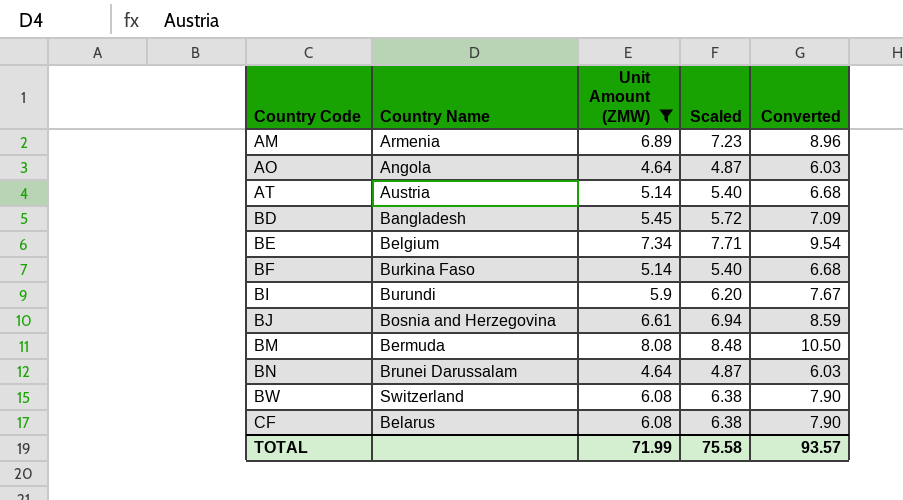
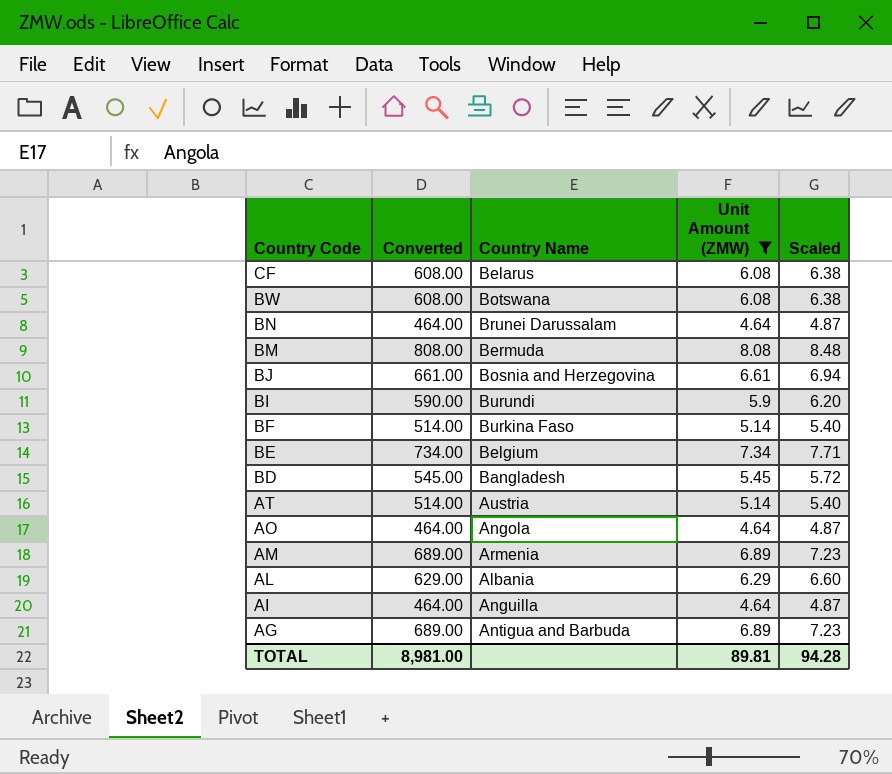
row order: Country Code ascending -> Country Code descending
column Converted | formula: [Unit Amount (ZMW)] * 1.3 -> [Unit Amount (ZMW)] * 100
column Converted | position: 5 -> 2
BW | Country Name: Switzerland -> Botswana
row AL: none -> 629.00 | Albania | 6.29 | 6.60
row AI: none -> 464.00 | Anguilla | 4.64 | 4.87
row AG: none -> 689.00 | Antigua and Barbuda | 6.89 | 7.23
TOTAL | Converted: 93.57 -> 8,981.00
TOTAL | Unit Amount (ZMW): 71.99 -> 89.81
TOTAL | Scaled: 75.58 -> 94.28

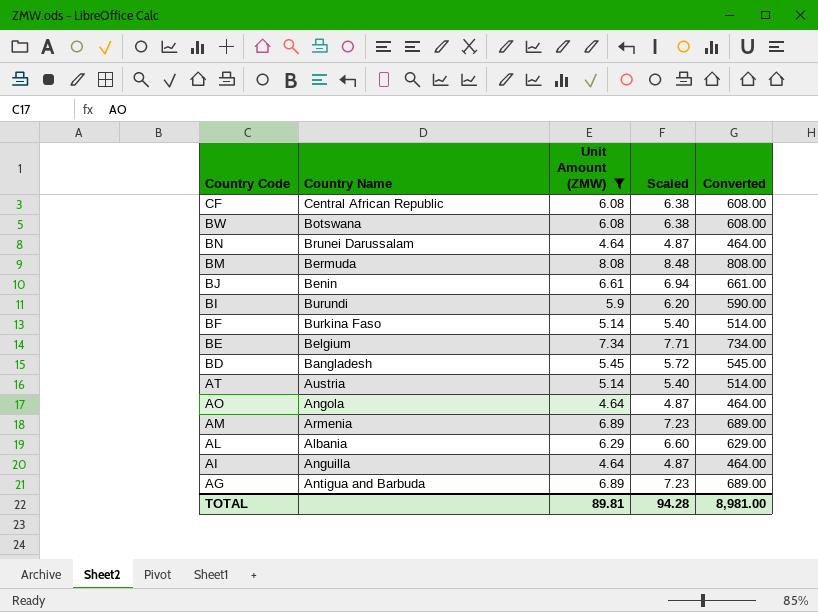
column Converted | position: 2 -> 5
CF | Country Name: Belarus -> Central African Republic
BJ | Country Name: Bosnia and Herzegovina -> Benin

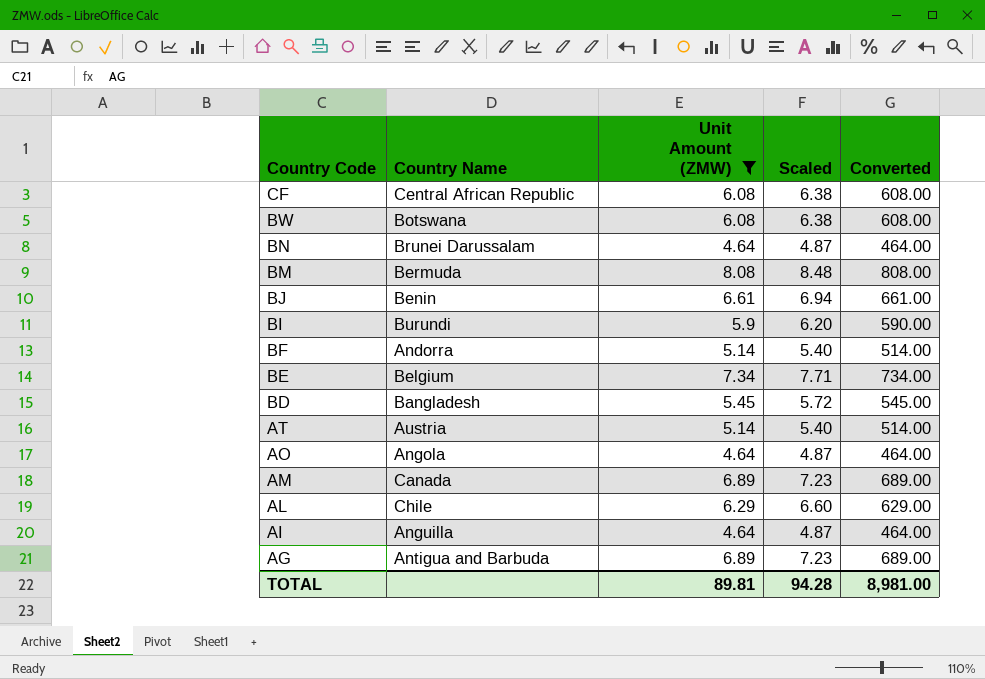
BF | Country Name: Burkina Faso -> Andorra
AM | Country Name: Armenia -> Canada
AL | Country Name: Albania -> Chile

